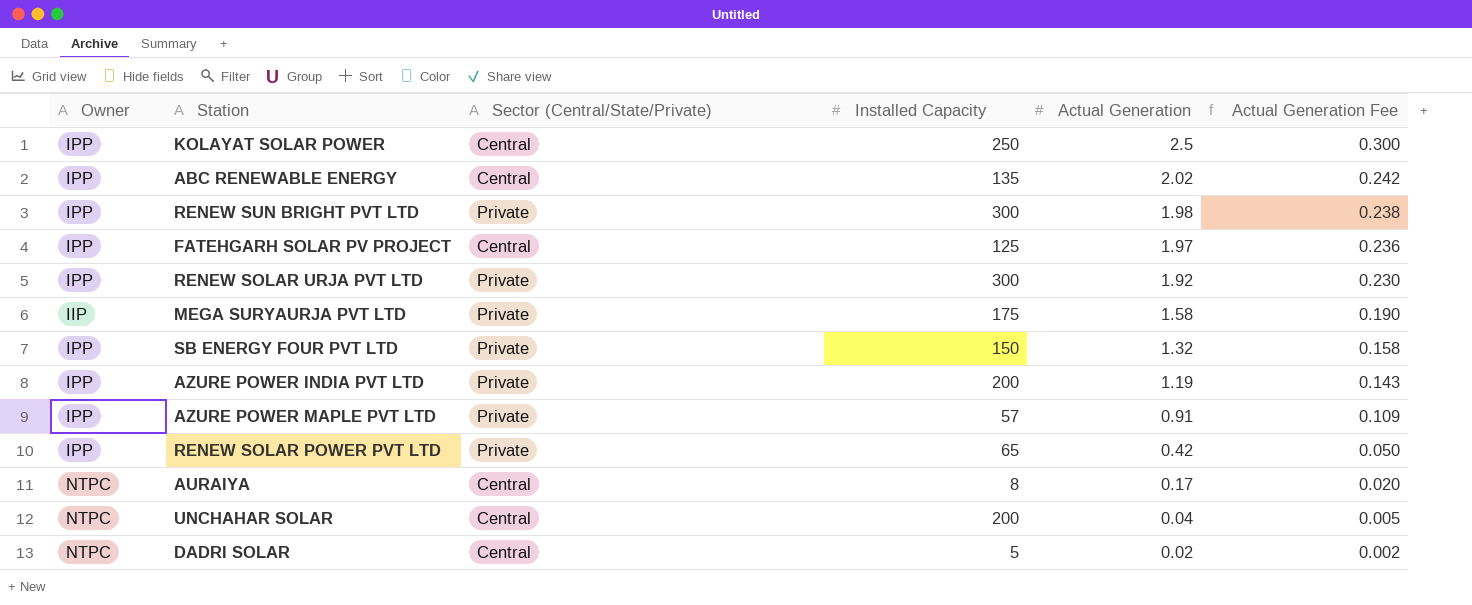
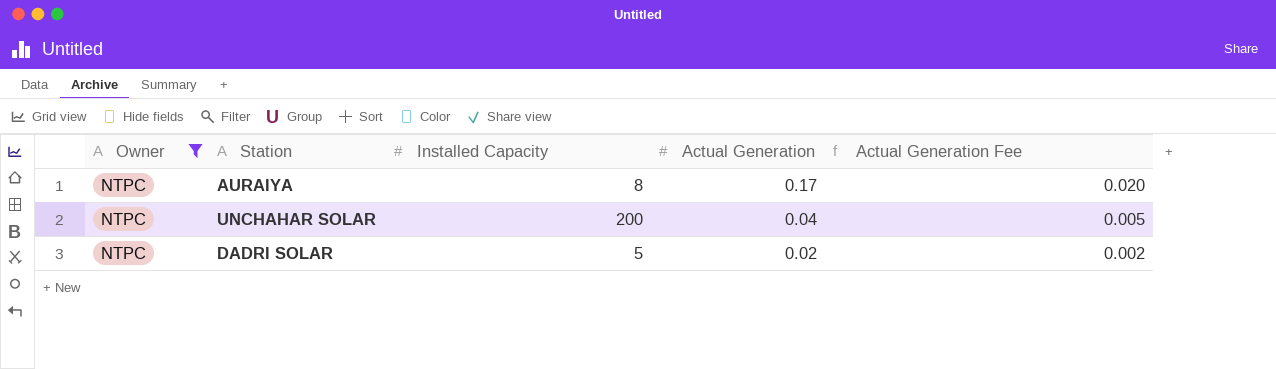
filter: none -> Owner = NTPC
column Sector (Central/State/Private) | position: 3 -> none

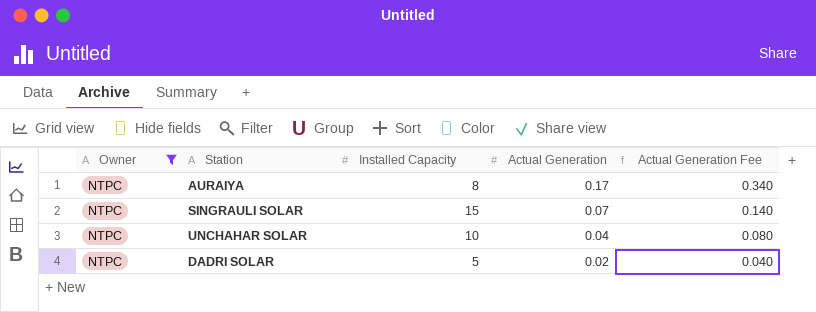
column Actual Generation Fee | formula: [Actual Generation] * 0.12 -> [Actual Generation] * 2
row SINGRAULI SOLAR: none -> NTPC | 15 | 0.07 | 0.140
UNCHAHAR SOLAR | Installed Capacity: 200 -> 10

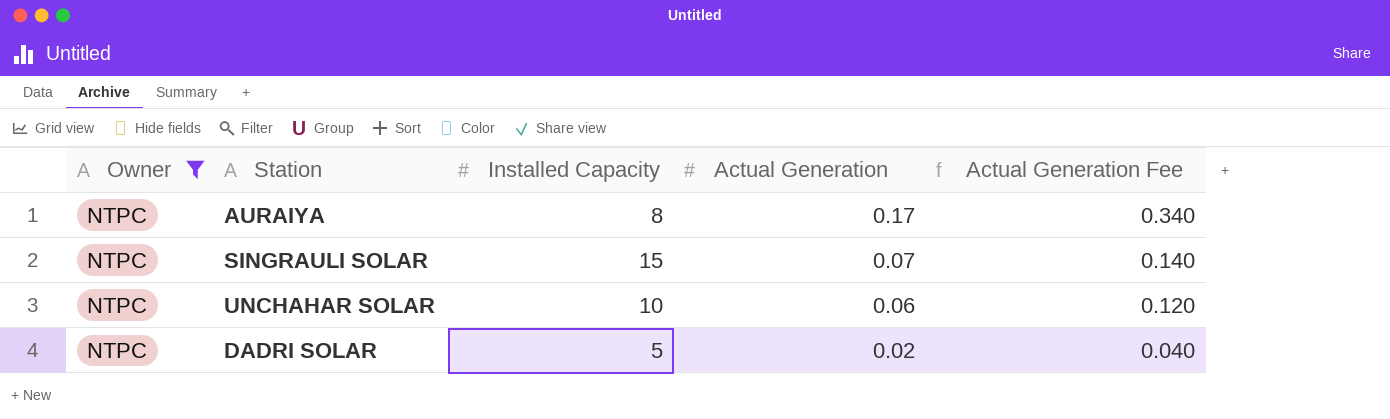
UNCHAHAR SOLAR | Actual Generation: 0.04 -> 0.06
UNCHAHAR SOLAR | Actual Generation Fee: 0.080 -> 0.120

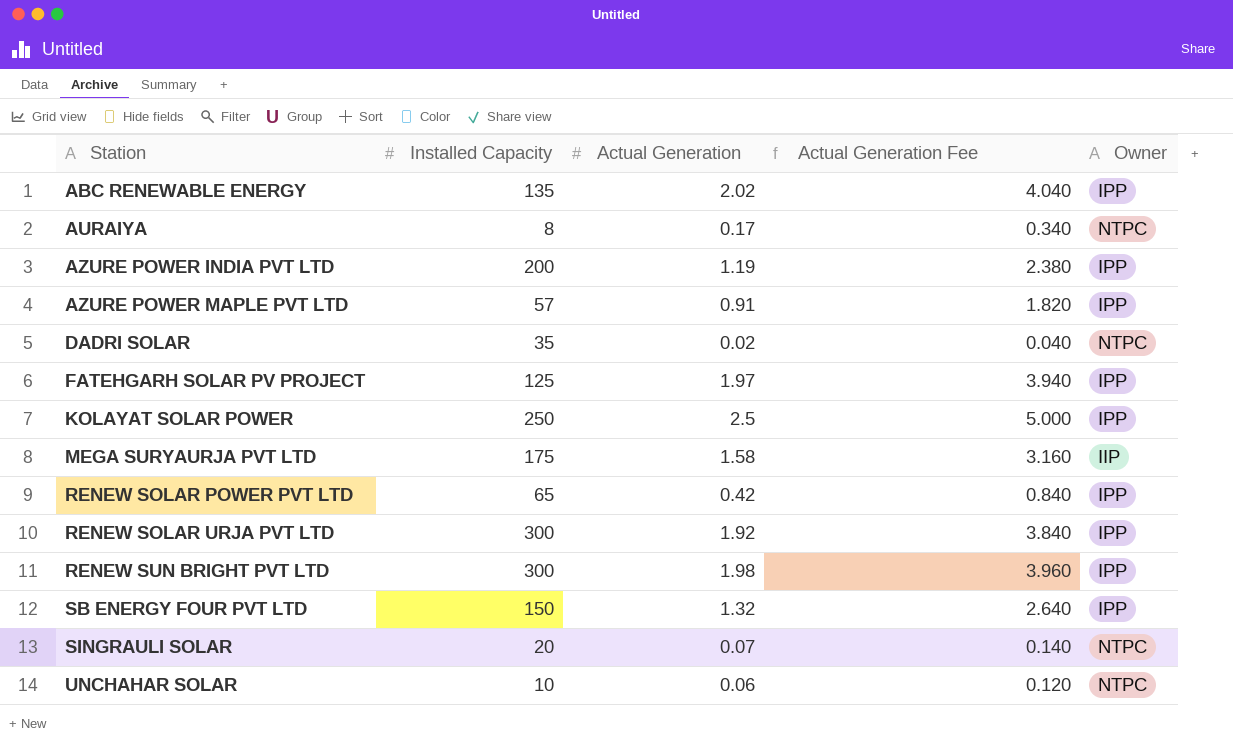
filter: Owner = NTPC -> none
row order: Actual Generation descending -> Station ascending
column Owner | position: 1 -> 5
DADRI SOLAR | Installed Capacity: 5 -> 35
SINGRAULI SOLAR | Installed Capacity: 15 -> 20

